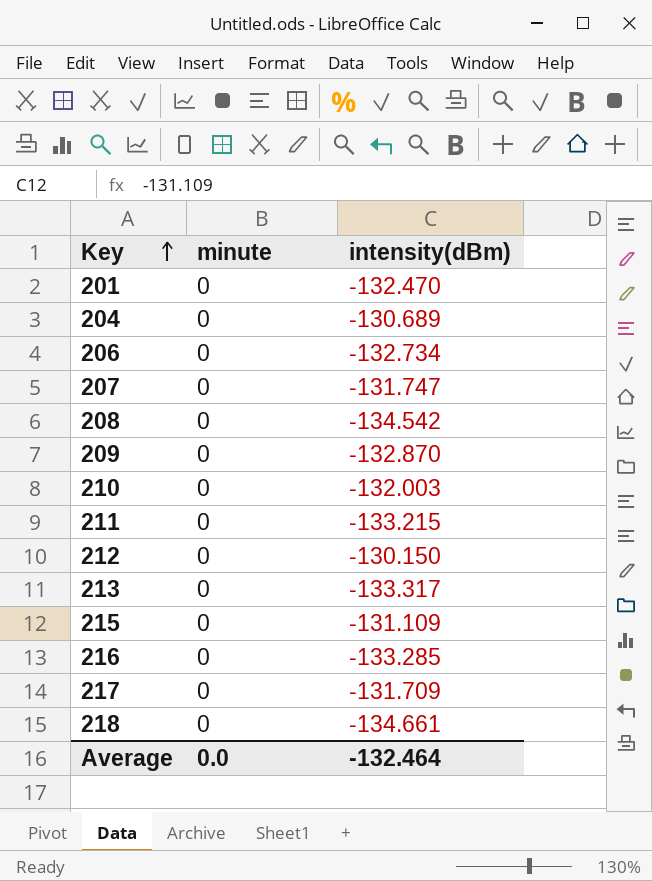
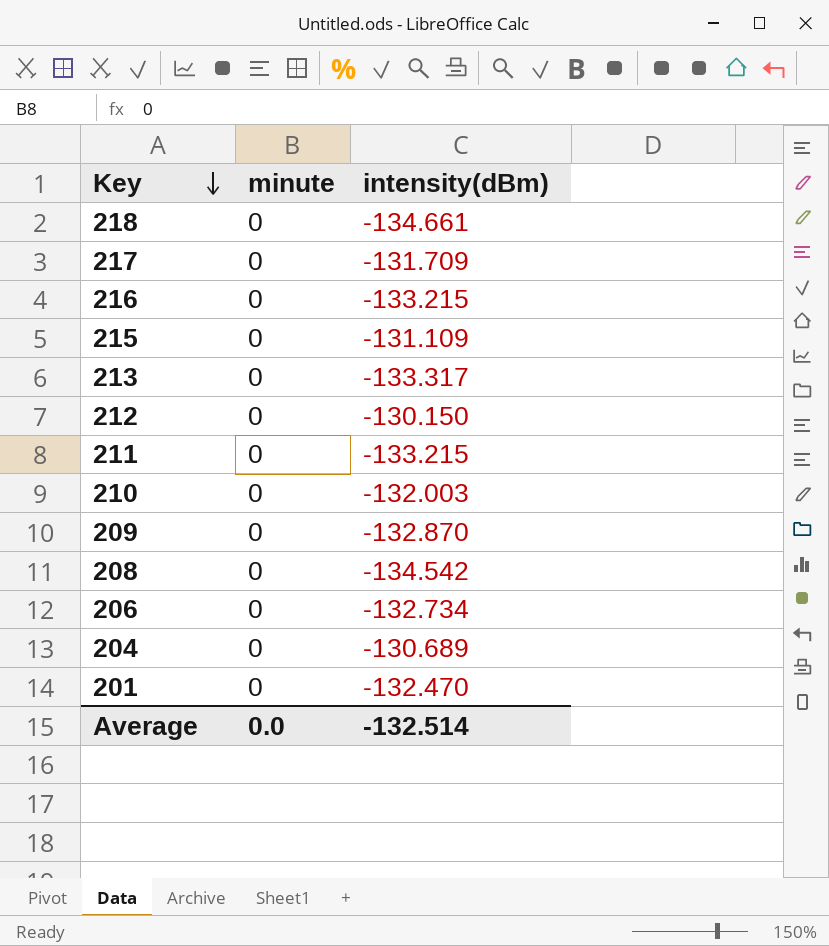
row order: Key ascending -> Key descending
row 207: 0 | -131.747 -> none
216 | intensity(dBm): -133.285 -> -133.215
Average | intensity(dBm): -132.464 -> -132.514

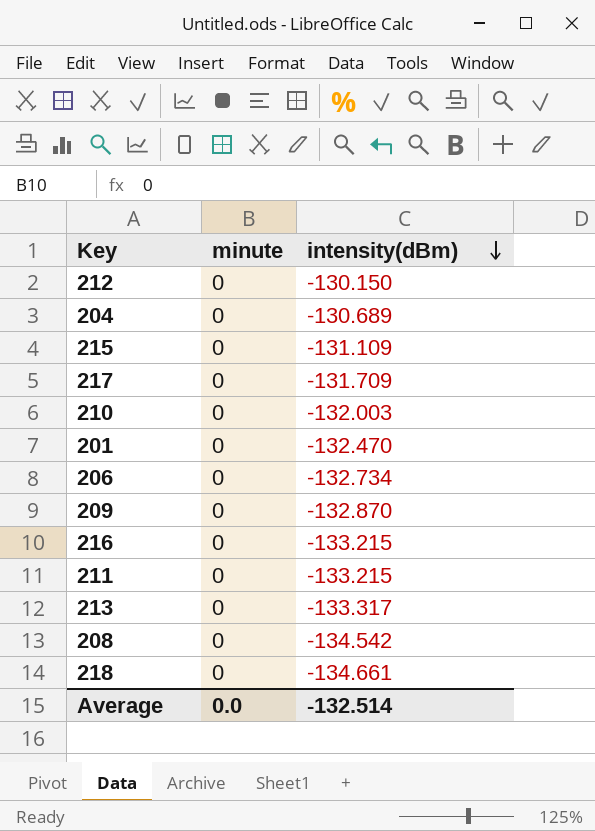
row order: Key descending -> intensity(dBm) descending

